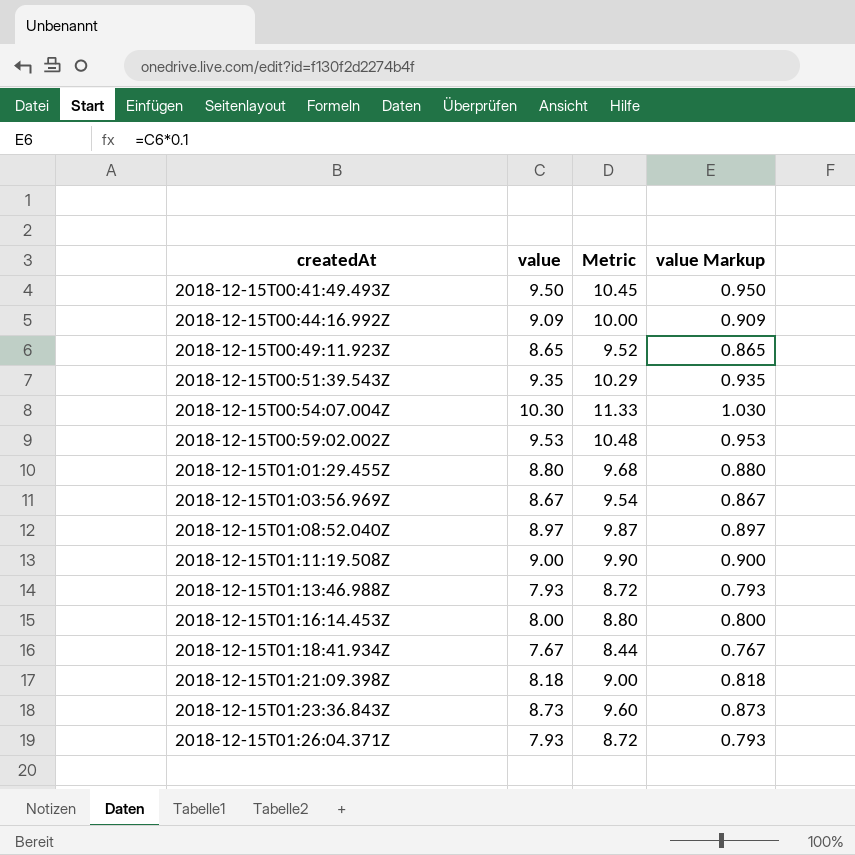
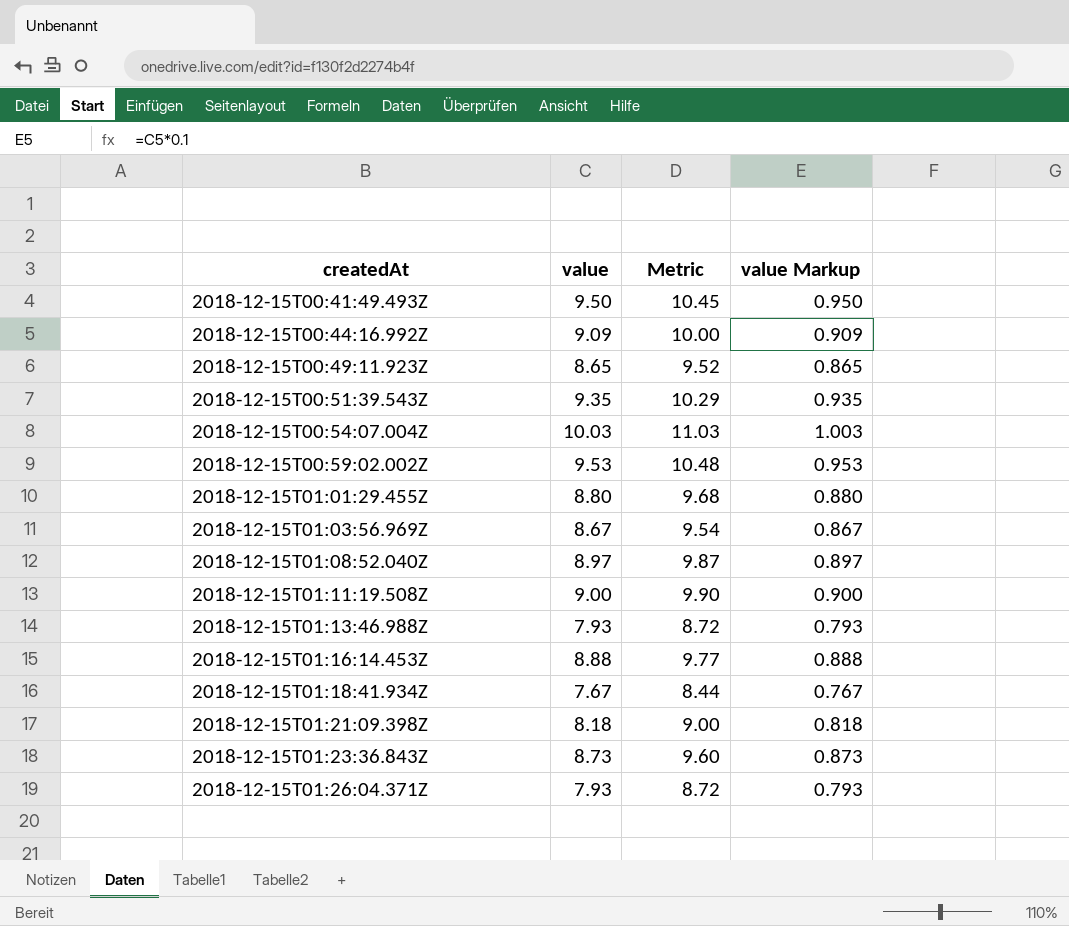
2018-12-15T00:54:07.004Z | value: 10.30 -> 10.03
2018-12-15T00:54:07.004Z | Metric: 11.33 -> 11.03
2018-12-15T00:54:07.004Z | value Markup: 1.030 -> 1.003
2018-12-15T01:16:14.453Z | value: 8.00 -> 8.88
2018-12-15T01:16:14.453Z | Metric: 8.80 -> 9.77
2018-12-15T01:16:14.453Z | value Markup: 0.800 -> 0.888

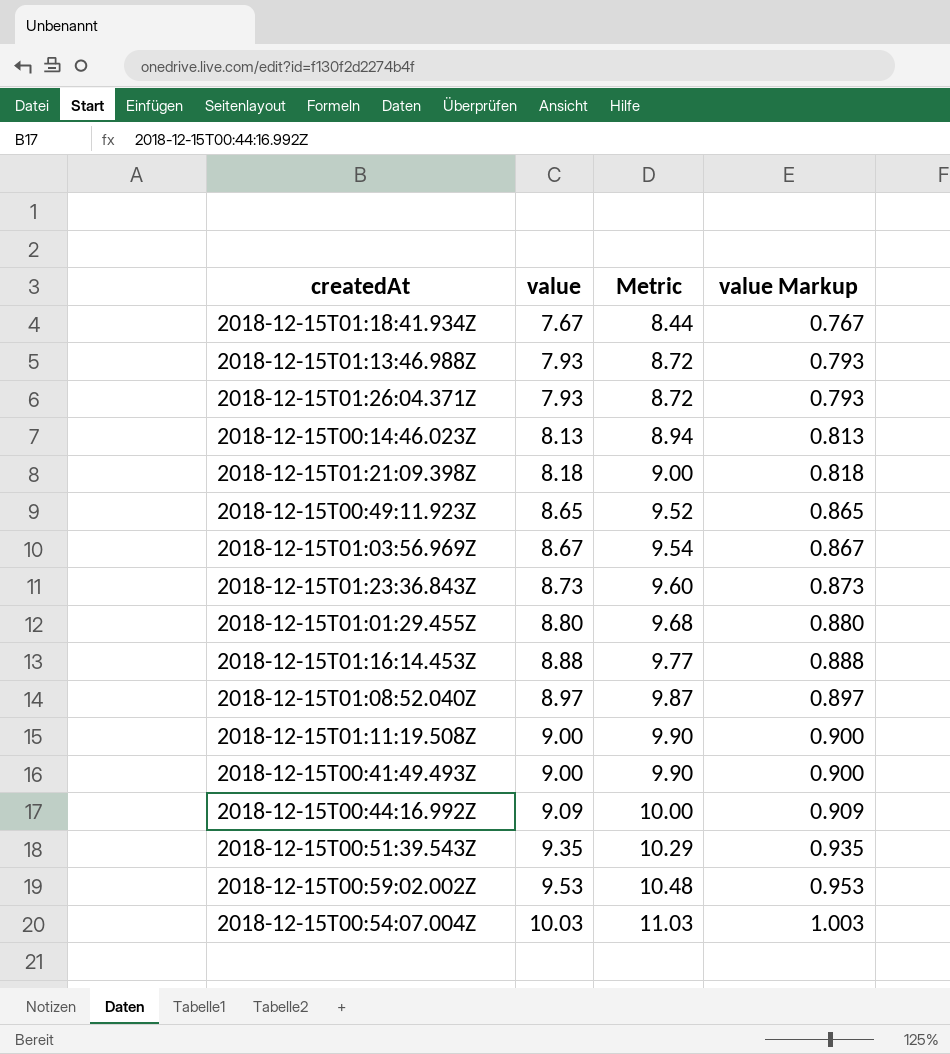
row order: createdAt ascending -> value ascending
row 2018-12-15T00:14:46.023Z: none -> 8.13 | 8.94 | 0.813
2018-12-15T00:41:49.493Z | value: 9.50 -> 9.00
2018-12-15T00:41:49.493Z | Metric: 10.45 -> 9.90
2018-12-15T00:41:49.493Z | value Markup: 0.950 -> 0.900

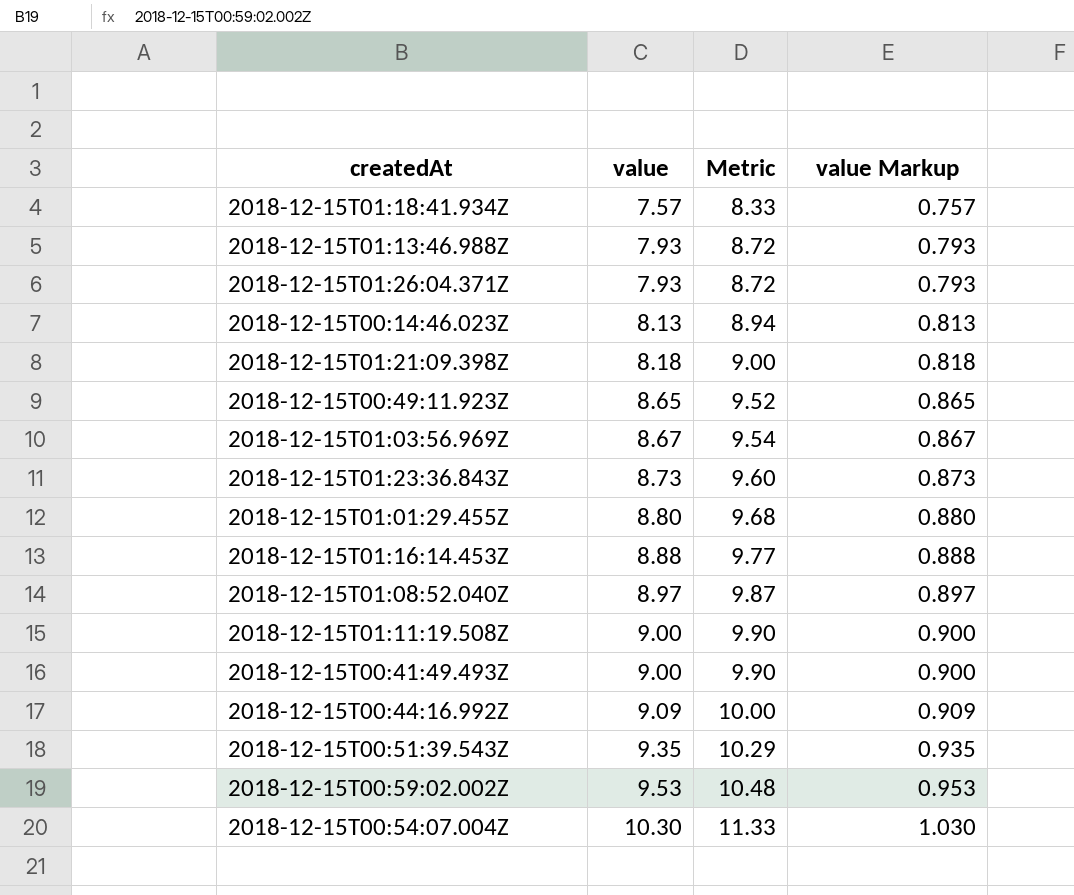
2018-12-15T01:18:41.934Z | value: 7.67 -> 7.57
2018-12-15T01:18:41.934Z | Metric: 8.44 -> 8.33
2018-12-15T01:18:41.934Z | value Markup: 0.767 -> 0.757
2018-12-15T00:54:07.004Z | value: 10.03 -> 10.30
2018-12-15T00:54:07.004Z | Metric: 11.03 -> 11.33
2018-12-15T00:54:07.004Z | value Markup: 1.003 -> 1.030

